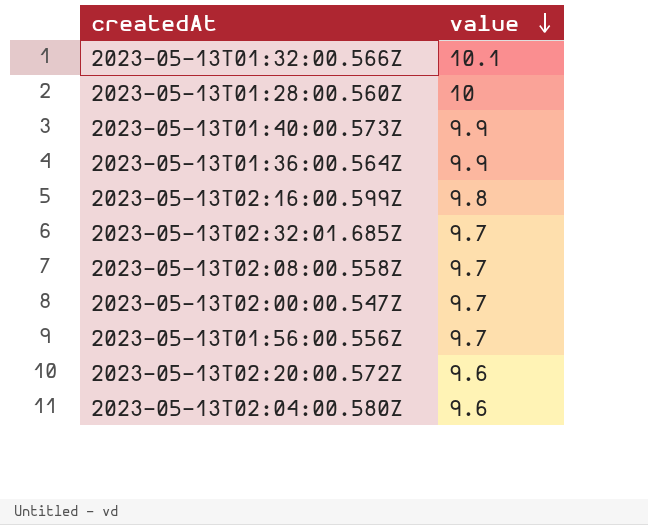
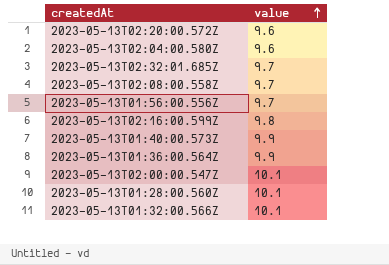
row order: value descending -> value ascending
2023-05-13T02:00:00.547Z | value: 9.7 -> 10.1
2023-05-13T01:28:00.560Z | value: 10 -> 10.1

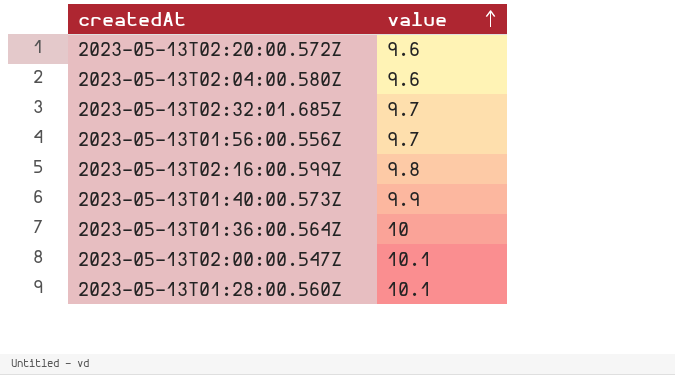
row 2023-05-13T02:08:00.558Z: 9.7 -> none
row 2023-05-13T01:32:00.566Z: 10.1 -> none
2023-05-13T01:36:00.564Z | value: 9.9 -> 10

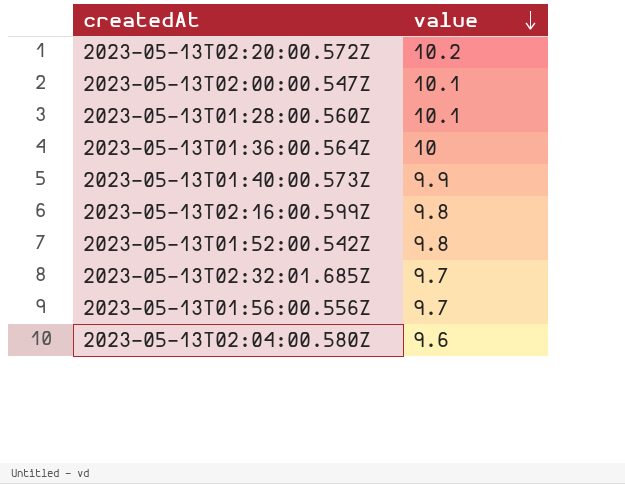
row order: value ascending -> value descending
2023-05-13T02:20:00.572Z | value: 9.6 -> 10.2
row 2023-05-13T01:52:00.542Z: none -> 9.8

